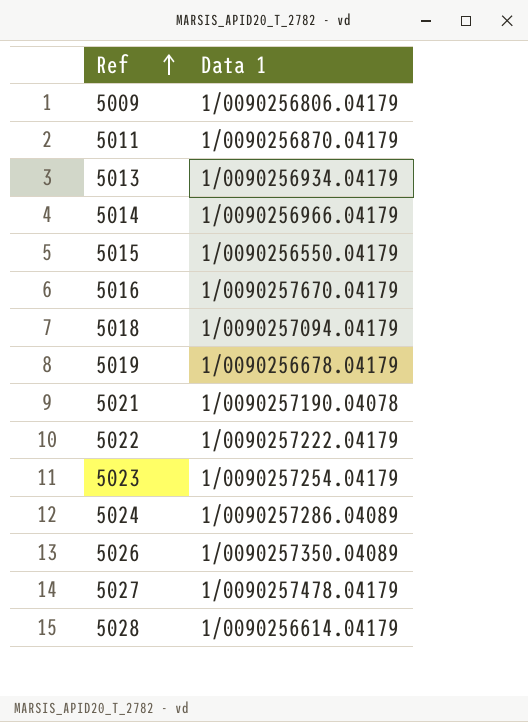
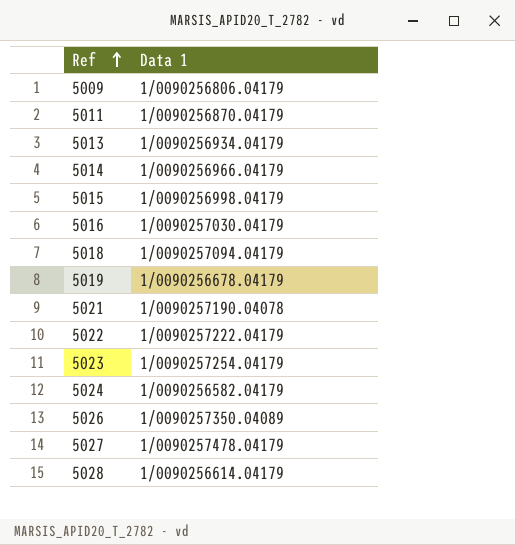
5015 | Data 1: 1/0090256550.04179 -> 1/0090256998.04179
5016 | Data 1: 1/0090257670.04179 -> 1/0090257030.04179
5024 | Data 1: 1/0090257286.04089 -> 1/0090256582.04179

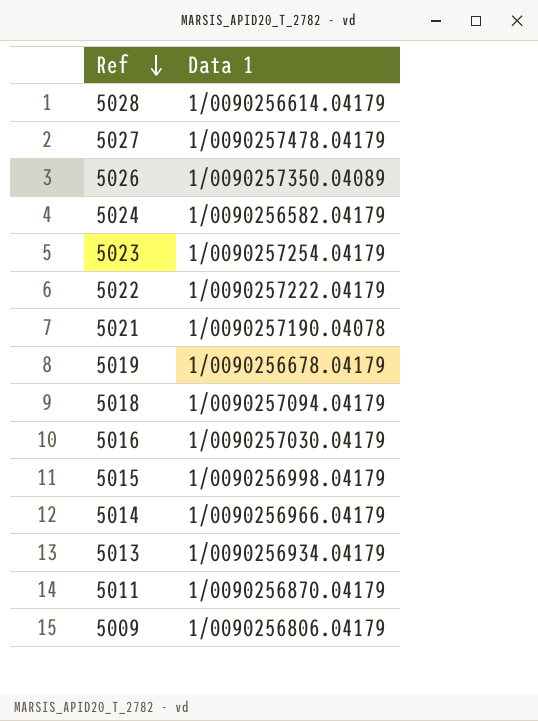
row order: Ref ascending -> Ref descending

